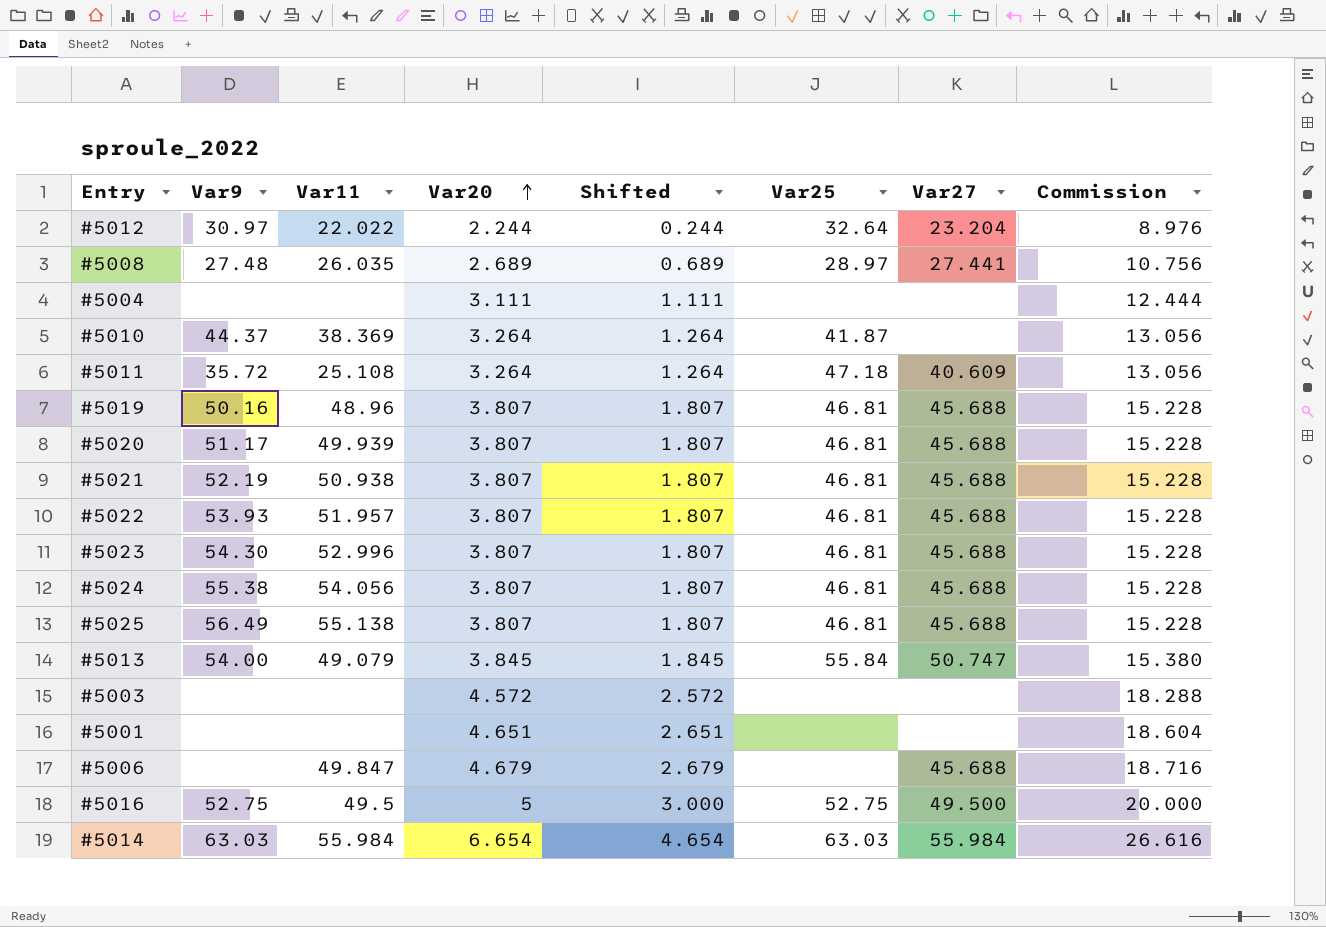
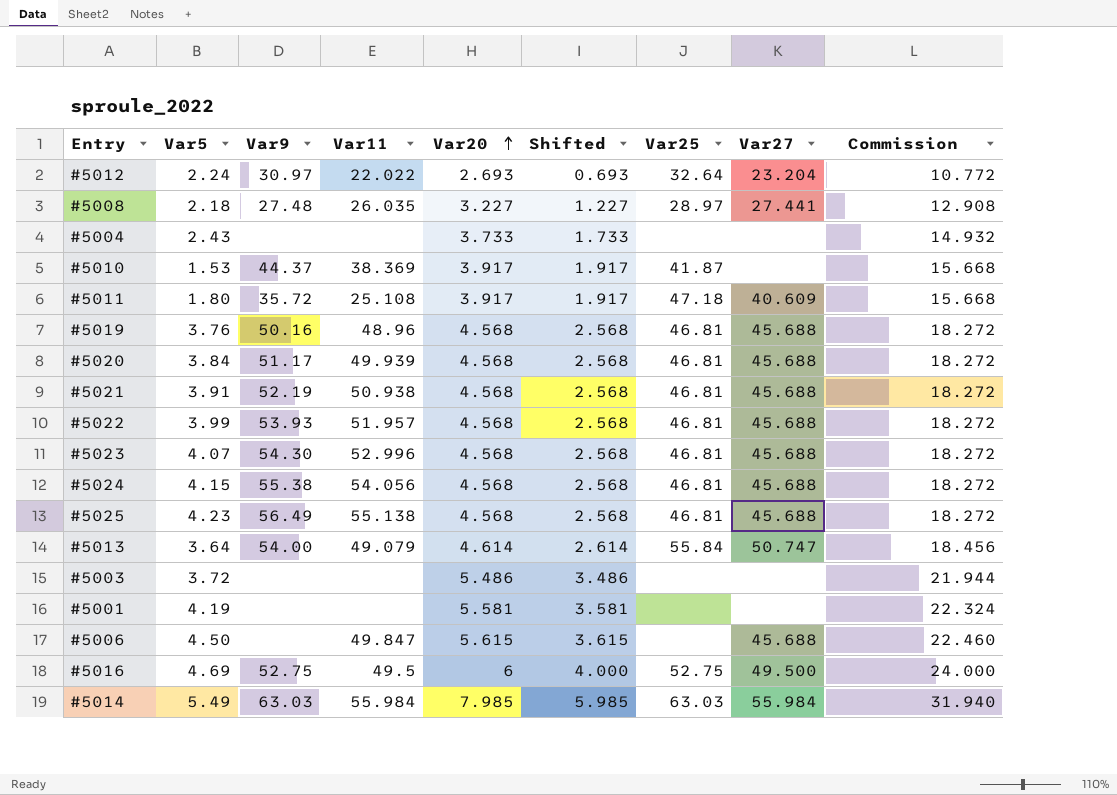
column Var5 | position: none -> 2
#5012 | Var20: 2.244 -> 2.693
#5012 | Shifted: 0.244 -> 0.693
#5012 | Commission: 8.976 -> 10.772
#5008 | Var20: 2.689 -> 3.227
#5008 | Shifted: 0.689 -> 1.227
#5008 | Commission: 10.756 -> 12.908
#5004 | Var20: 3.111 -> 3.733
#5004 | Shifted: 1.111 -> 1.733
#5004 | Commission: 12.444 -> 14.932
#5010 | Var20: 3.264 -> 3.917
#5010 | Shifted: 1.264 -> 1.917
#5010 | Commission: 13.056 -> 15.668
#5011 | Var20: 3.264 -> 3.917
#5011 | Shifted: 1.264 -> 1.917
#5011 | Commission: 13.056 -> 15.668
#5019 | Var20: 3.807 -> 4.568
#5019 | Shifted: 1.807 -> 2.568
#5019 | Commission: 15.228 -> 18.272
#5020 | Var20: 3.807 -> 4.568
#5020 | Shifted: 1.807 -> 2.568
#5020 | Commission: 15.228 -> 18.272
#5021 | Var20: 3.807 -> 4.568
#5021 | Shifted: 1.807 -> 2.568
#5021 | Commission: 15.228 -> 18.272
#5022 | Var20: 3.807 -> 4.568
#5022 | Shifted: 1.807 -> 2.568
#5022 | Commission: 15.228 -> 18.272
#5023 | Var20: 3.807 -> 4.568
#5023 | Shifted: 1.807 -> 2.568
#5023 | Commission: 15.228 -> 18.272
#5024 | Var20: 3.807 -> 4.568
#5024 | Shifted: 1.807 -> 2.568
#5024 | Commission: 15.228 -> 18.272
#5025 | Var20: 3.807 -> 4.568
#5025 | Shifted: 1.807 -> 2.568
#5025 | Commission: 15.228 -> 18.272
#5013 | Var20: 3.845 -> 4.614
#5013 | Shifted: 1.845 -> 2.614
#5013 | Commission: 15.380 -> 18.456
#5003 | Var20: 4.572 -> 5.486
#5003 | Shifted: 2.572 -> 3.486
#5003 | Commission: 18.288 -> 21.944
#5001 | Var20: 4.651 -> 5.581
#5001 | Shifted: 2.651 -> 3.581
#5001 | Commission: 18.604 -> 22.324
#5006 | Var20: 4.679 -> 5.615
#5006 | Shifted: 2.679 -> 3.615
#5006 | Commission: 18.716 -> 22.460
#5016 | Var20: 5 -> 6
#5016 | Shifted: 3.000 -> 4.000
#5016 | Commission: 20.000 -> 24.000
#5014 | Var20: 6.654 -> 7.985
#5014 | Shifted: 4.654 -> 5.985
#5014 | Commission: 26.616 -> 31.940

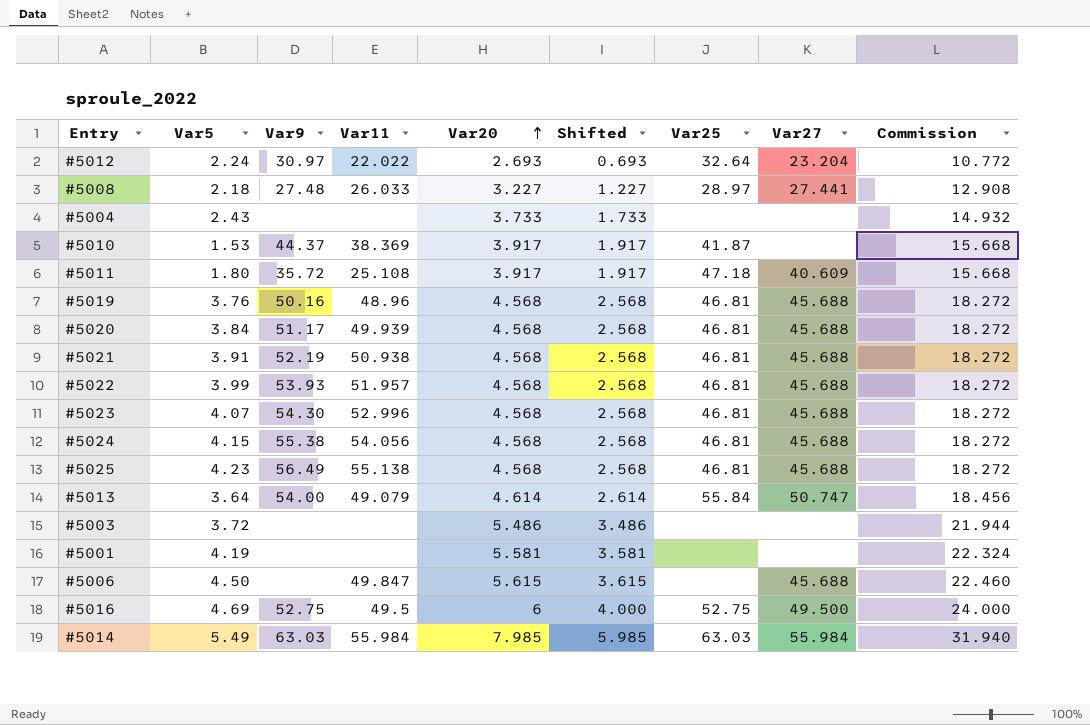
#5008 | Var11: 26.035 -> 26.033

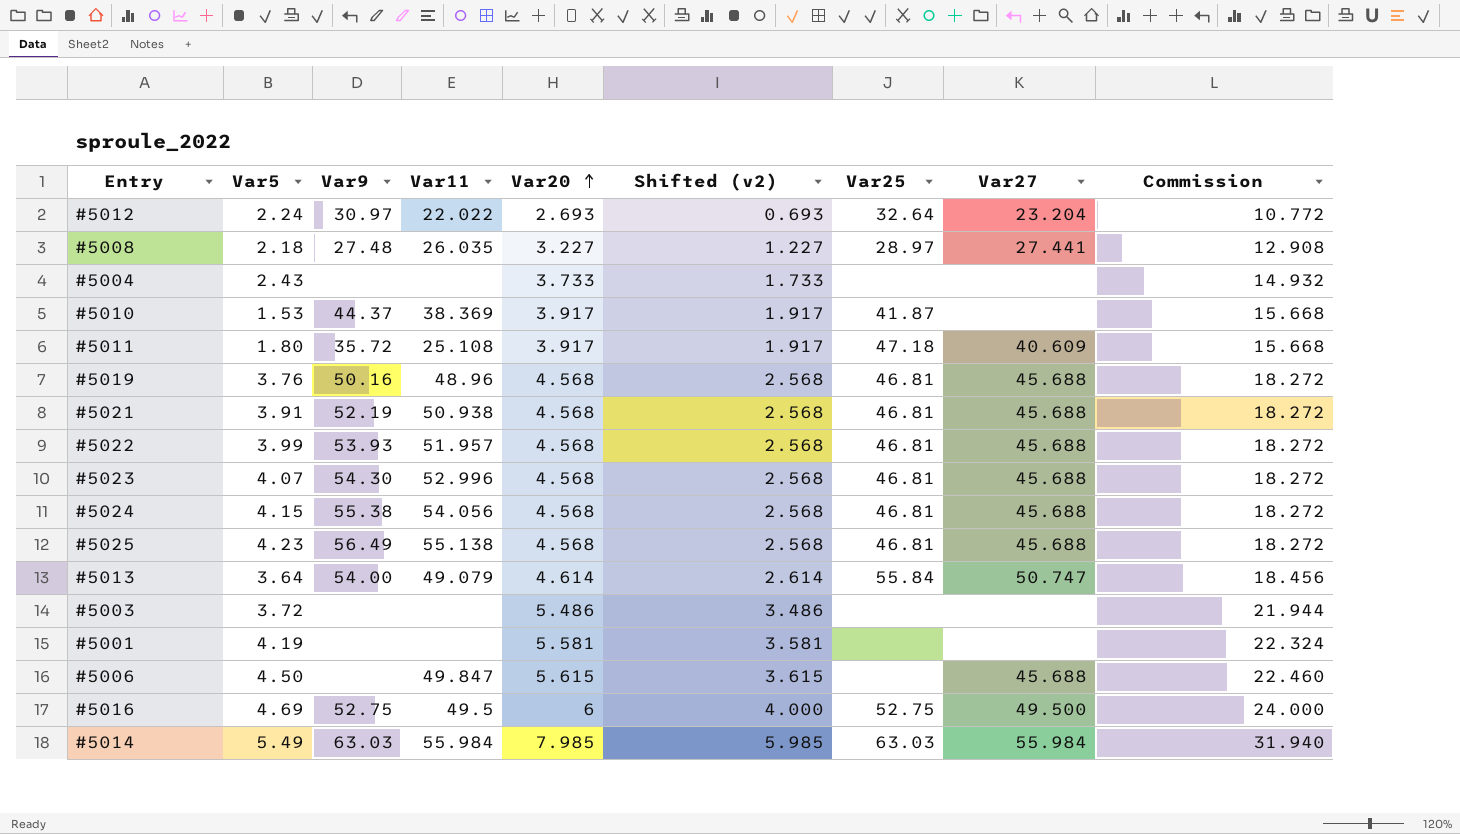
column name: Shifted -> Shifted (v2)
row #5020: 3.84 | 51.17 | 49.939 | 4.568 | 2.568 | 46.81 | 45.688 | 18.272 -> none
#5008 | Var11: 26.033 -> 26.035

